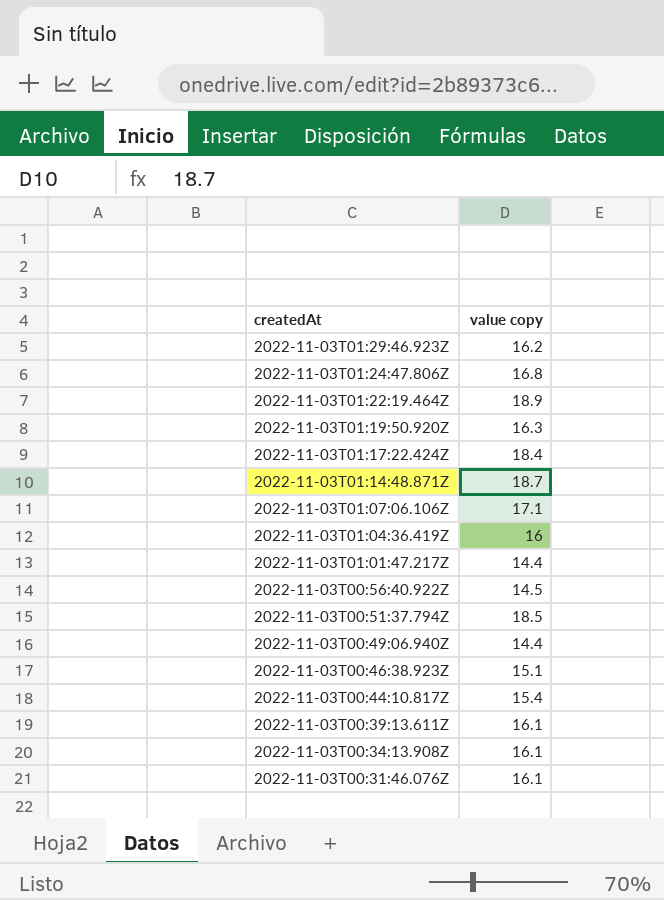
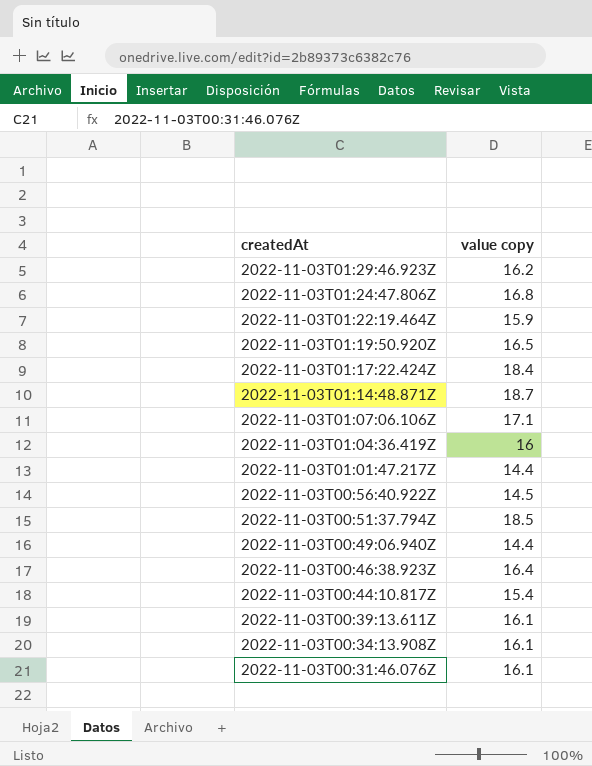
2022-11-03T01:22:19.464Z | value copy: 18.9 -> 15.9
2022-11-03T01:19:50.920Z | value copy: 16.3 -> 16.5
2022-11-03T00:46:38.923Z | value copy: 15.1 -> 16.4

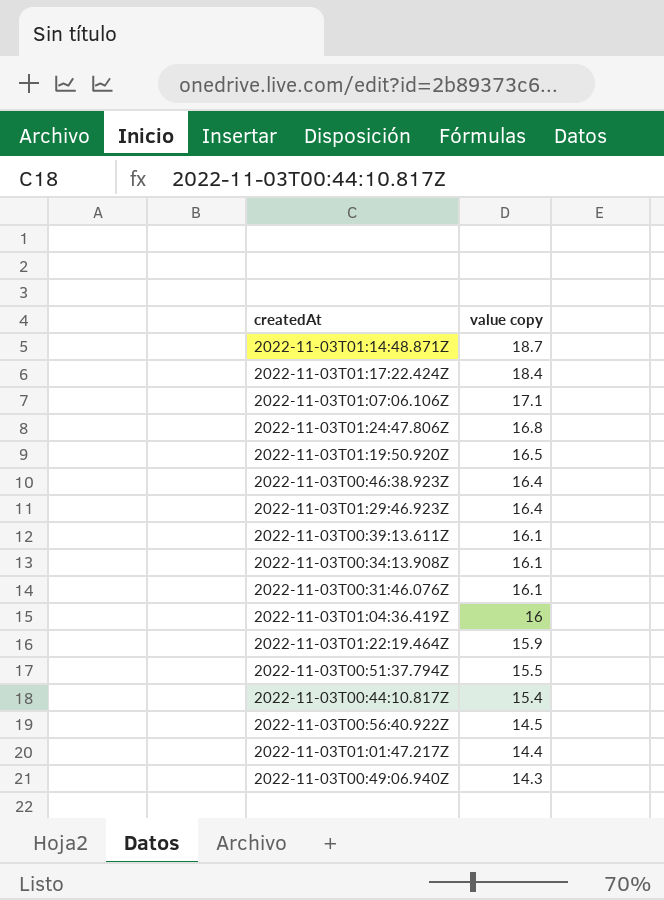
row order: createdAt descending -> value copy descending
2022-11-03T01:29:46.923Z | value copy: 16.2 -> 16.4
2022-11-03T00:51:37.794Z | value copy: 18.5 -> 15.5
2022-11-03T00:49:06.940Z | value copy: 14.4 -> 14.3

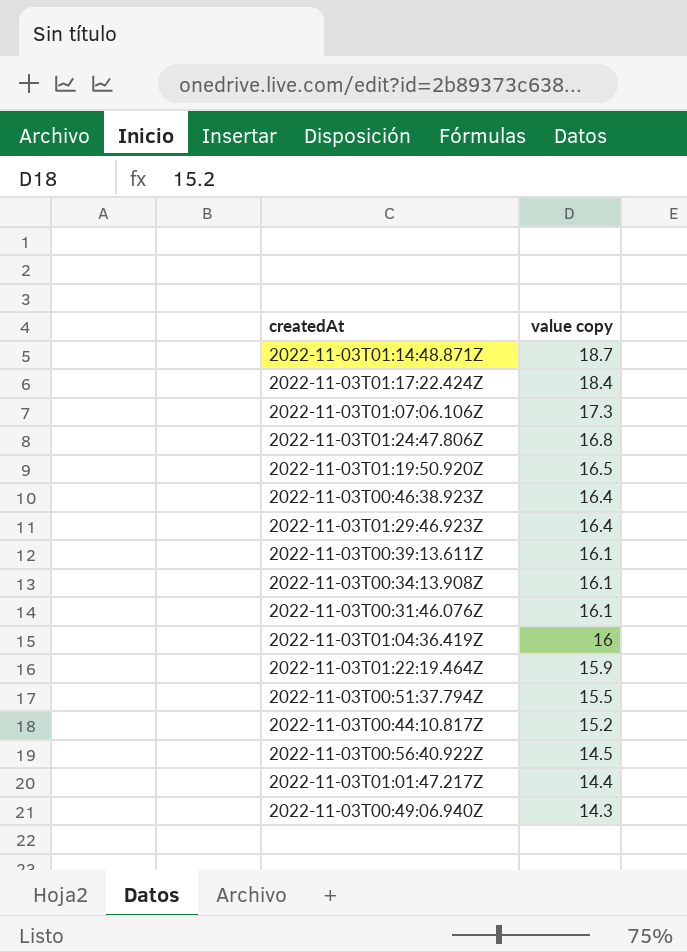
2022-11-03T01:07:06.106Z | value copy: 17.1 -> 17.3
2022-11-03T00:44:10.817Z | value copy: 15.4 -> 15.2

